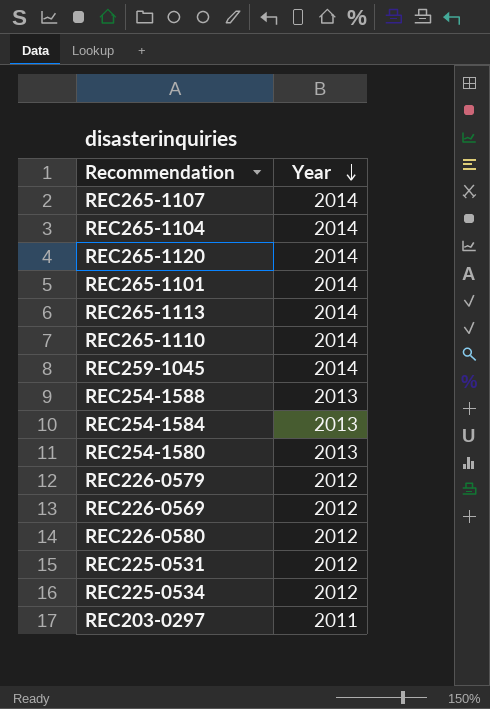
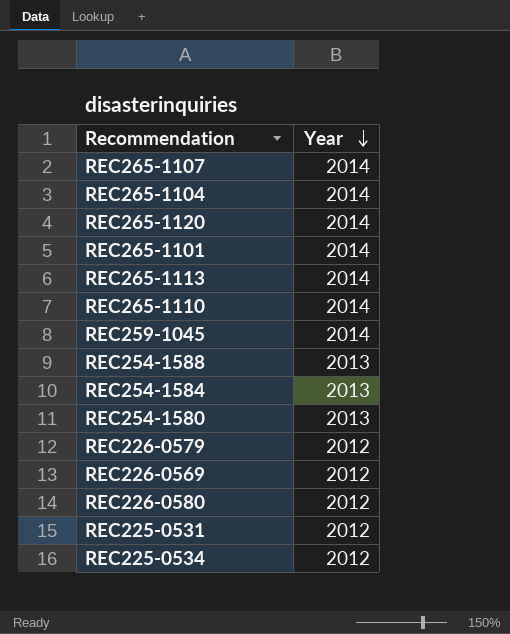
row REC203-0297: 2011 -> none

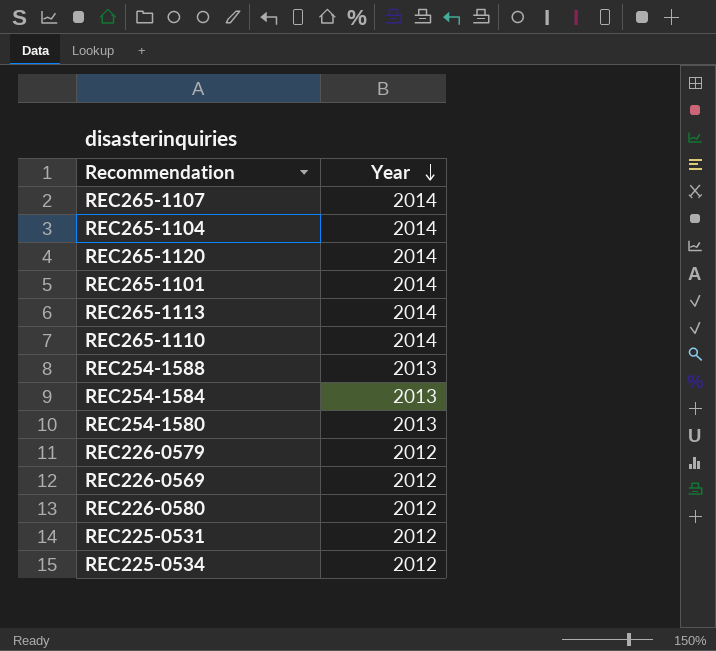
row REC259-1045: 2014 -> none

